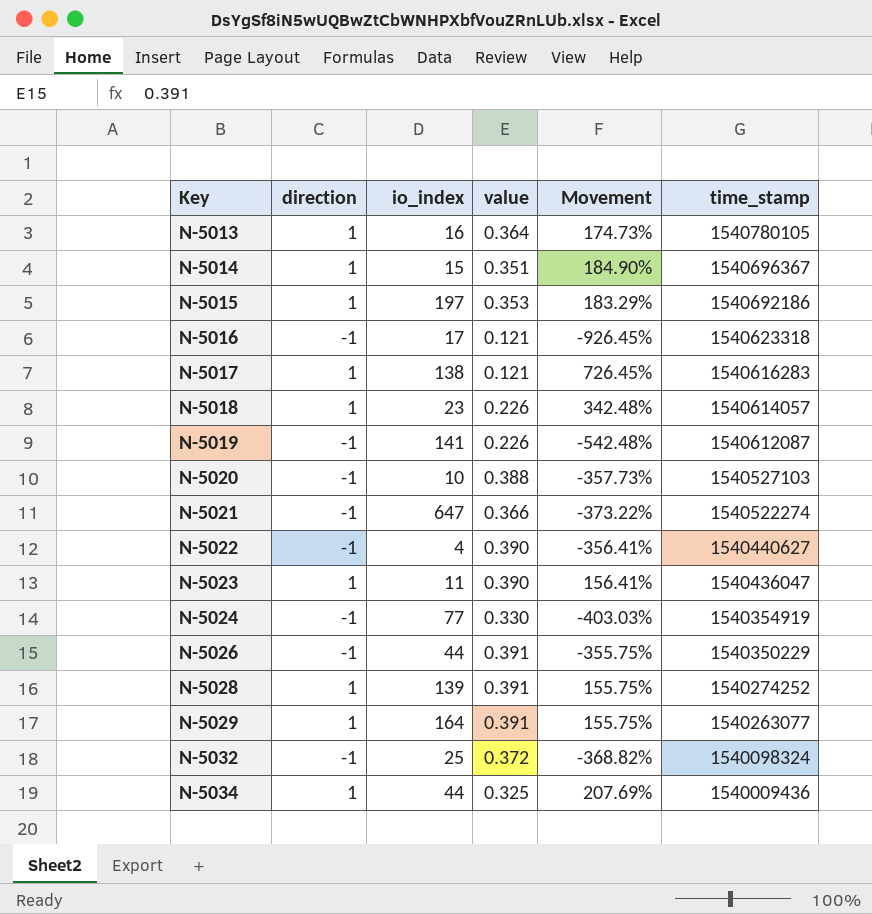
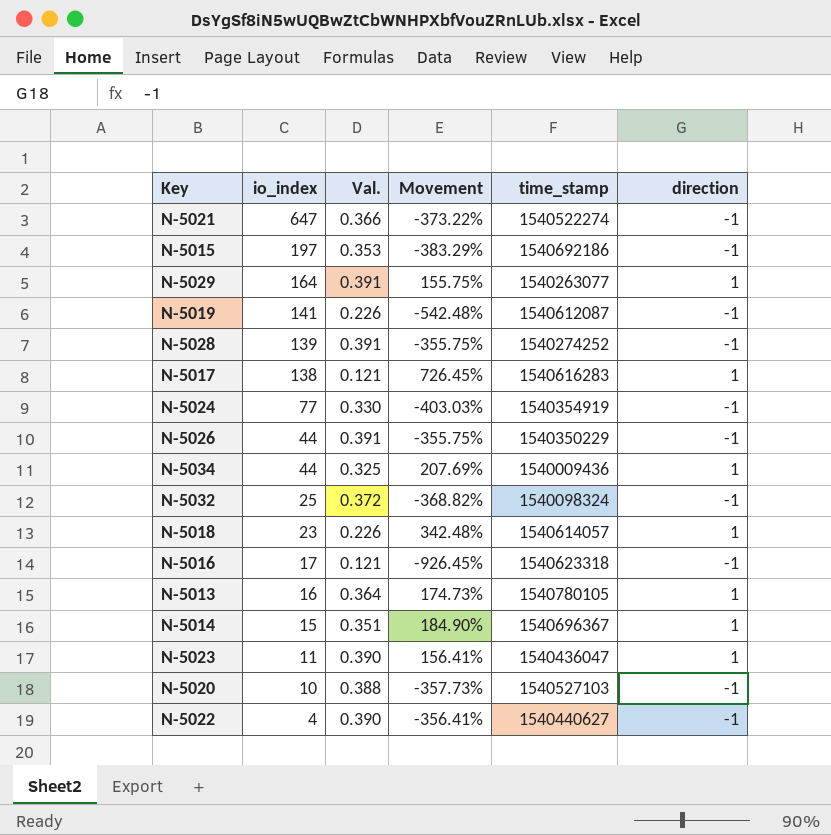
row order: Key ascending -> io_index descending
column name: value -> Val.
column direction | position: 2 -> 6
N-5015 | Movement: 183.29% -> -383.29%
N-5015 | direction: 1 -> -1
N-5028 | Movement: 155.75% -> -355.75%
N-5028 | direction: 1 -> -1

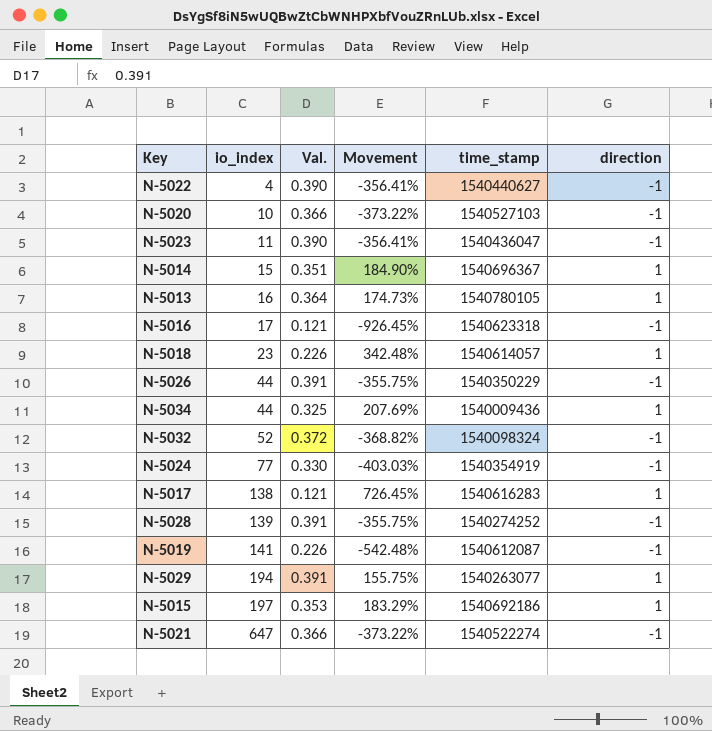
row order: io_index descending -> io_index ascending
N-5020 | Val.: 0.388 -> 0.366
N-5020 | Movement: -357.73% -> -373.22%
N-5023 | Movement: 156.41% -> -356.41%
N-5023 | direction: 1 -> -1
N-5032 | io_index: 25 -> 52
N-5029 | io_index: 164 -> 194
N-5015 | Movement: -383.29% -> 183.29%
N-5015 | direction: -1 -> 1

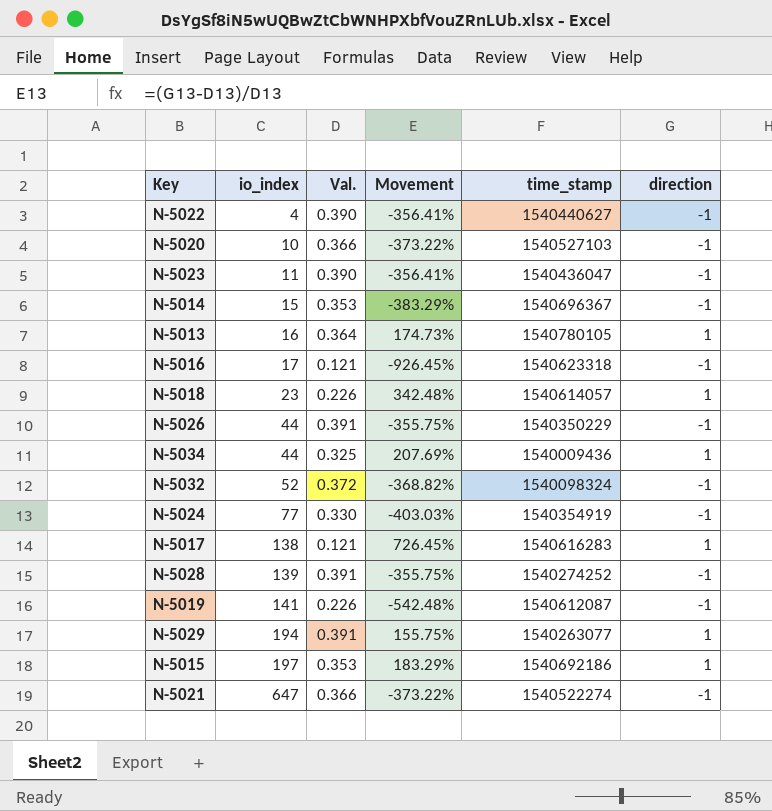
N-5014 | Val.: 0.351 -> 0.353
N-5014 | Movement: 184.90% -> -383.29%
N-5014 | direction: 1 -> -1

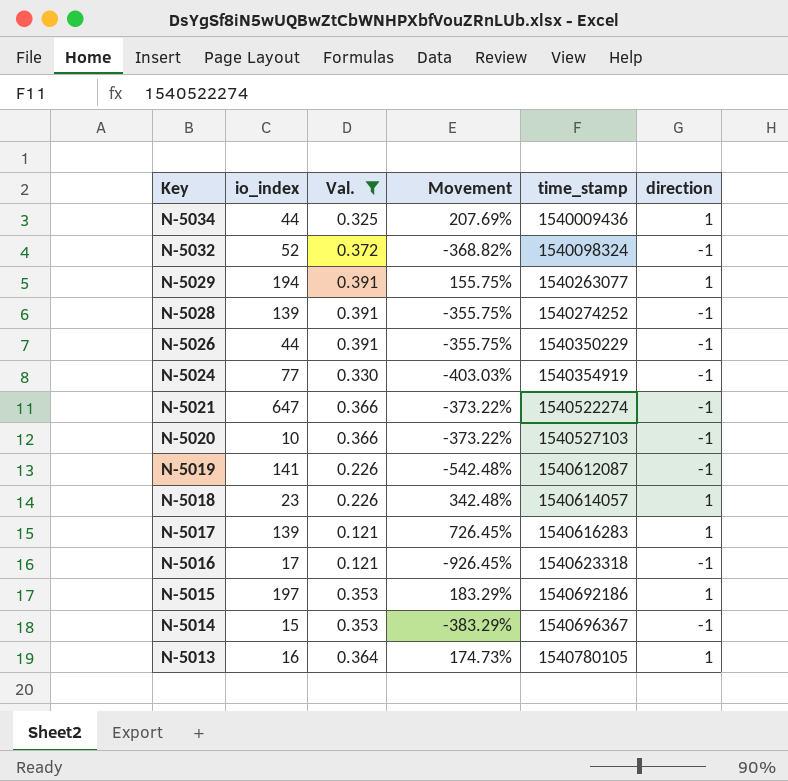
filter: none -> Val. != 0.390
row order: io_index ascending -> Key descending
N-5017 | io_index: 138 -> 139

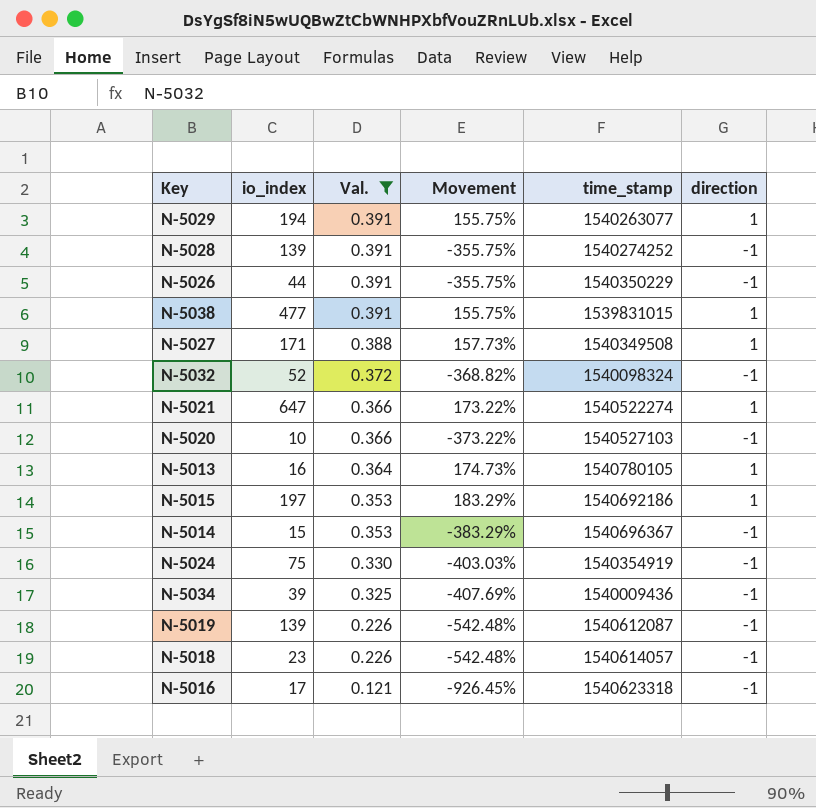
row order: Key descending -> Val. descending
row N-5017: 139 | 0.121 | 726.45% | 1540616283 | 1 -> none
row N-5038: none -> 477 | 0.391 | 155.75% | 1539831015 | 1
row N-5027: none -> 171 | 0.388 | 157.73% | 1540349508 | 1
N-5021 | Movement: -373.22% -> 173.22%
N-5021 | direction: -1 -> 1
N-5024 | io_index: 77 -> 75
N-5034 | io_index: 44 -> 39
N-5034 | Movement: 207.69% -> -407.69%
N-5034 | direction: 1 -> -1
N-5019 | io_index: 141 -> 139
N-5018 | Movement: 342.48% -> -542.48%
N-5018 | direction: 1 -> -1

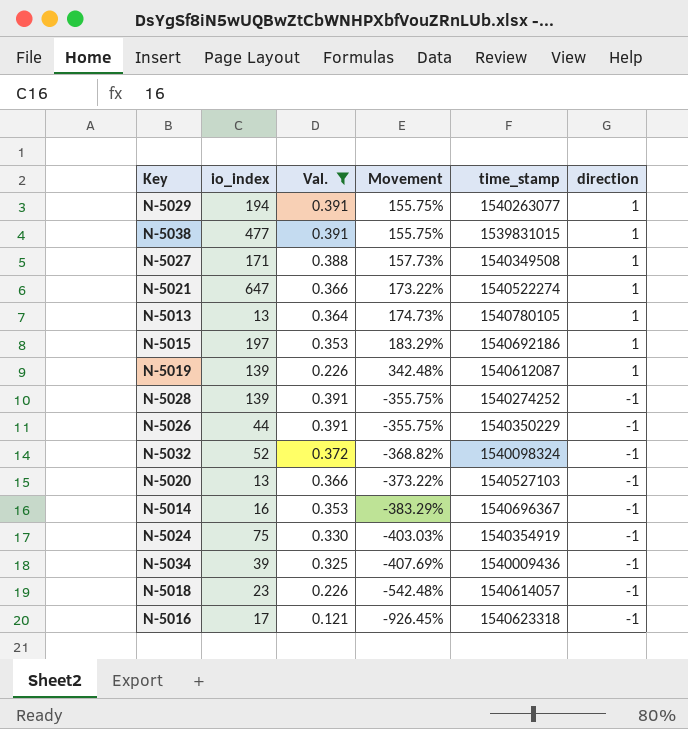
row order: Val. descending -> direction descending
N-5013 | io_index: 16 -> 13
N-5019 | Movement: -542.48% -> 342.48%
N-5019 | direction: -1 -> 1
N-5020 | io_index: 10 -> 13
N-5014 | io_index: 15 -> 16

